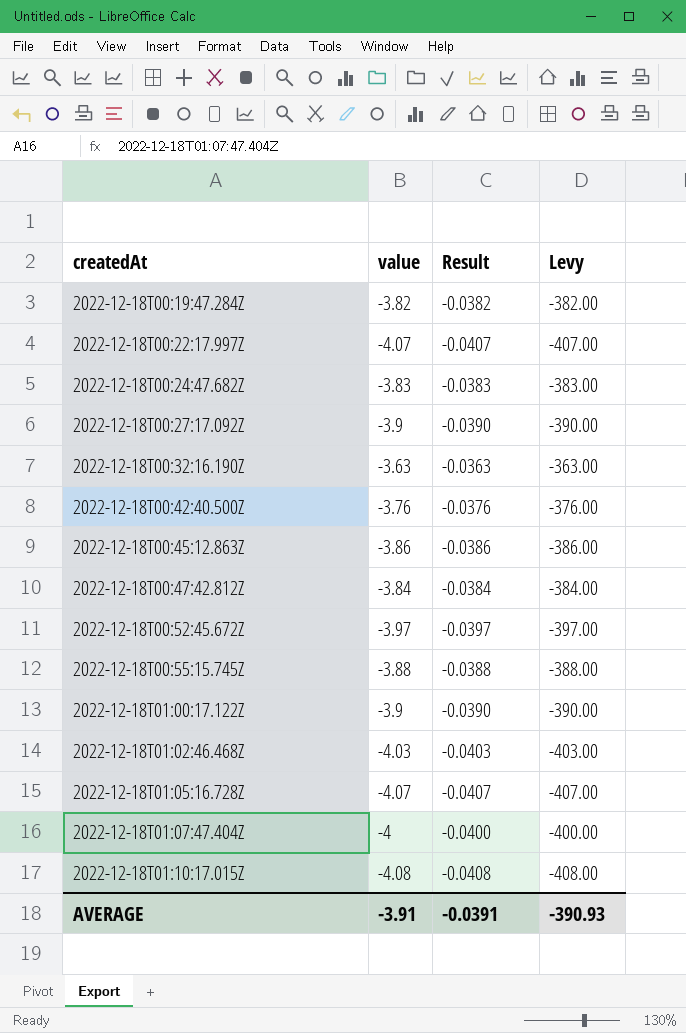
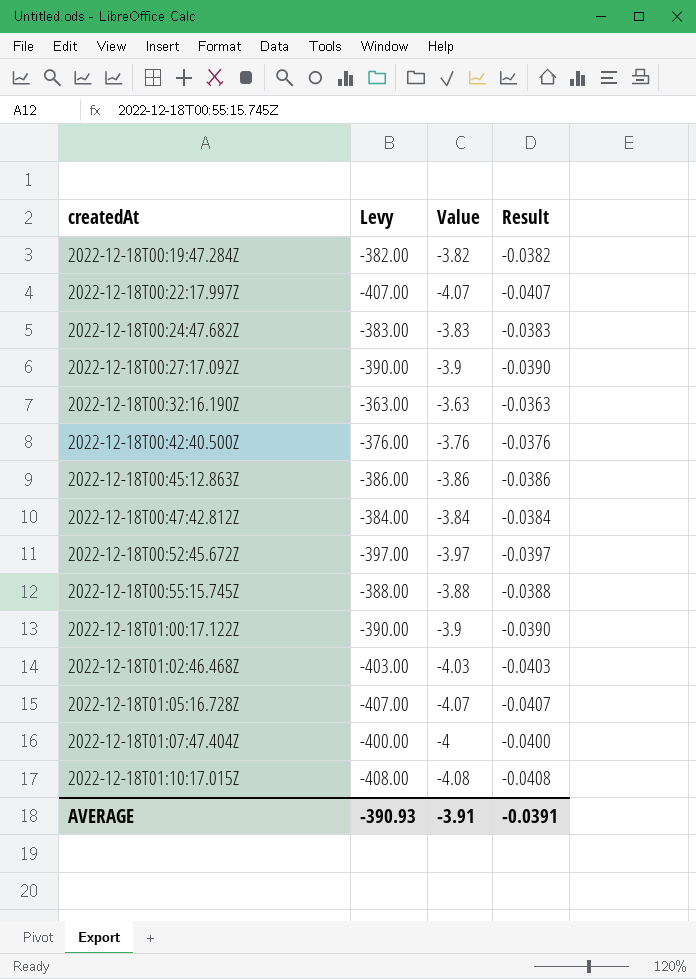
column Levy | position: 4 -> 2
column name: value -> Value

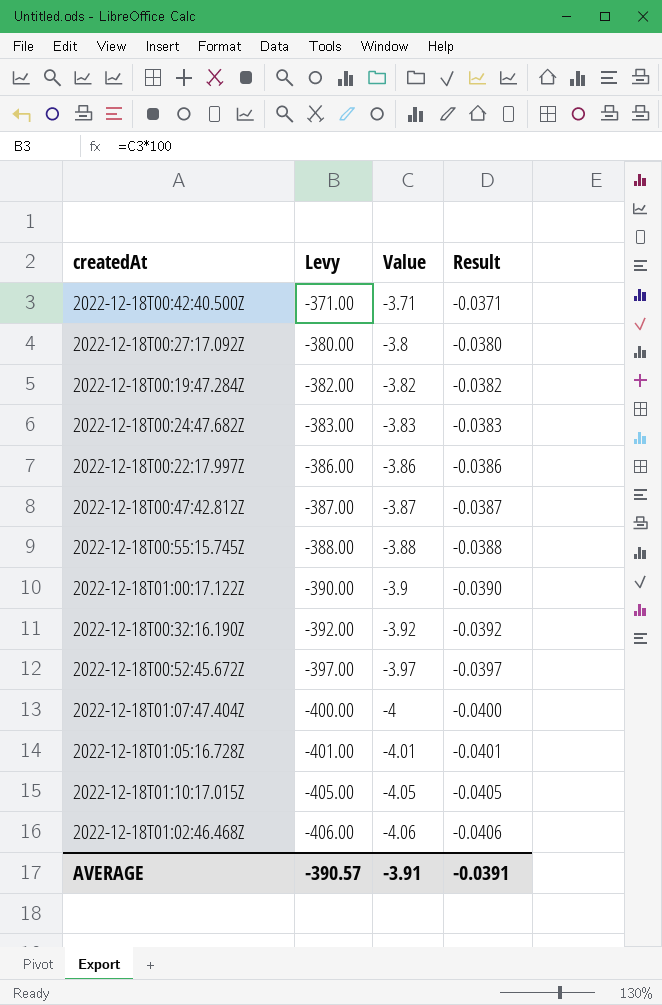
row order: createdAt ascending -> Levy descending
row 2022-12-18T00:45:12.863Z: -386.00 | -3.86 | -0.0386 -> none
2022-12-18T00:42:40.500Z | Levy: -376.00 -> -371.00
2022-12-18T00:42:40.500Z | Value: -3.76 -> -3.71
2022-12-18T00:42:40.500Z | Result: -0.0376 -> -0.0371
2022-12-18T00:27:17.092Z | Levy: -390.00 -> -380.00
2022-12-18T00:27:17.092Z | Value: -3.9 -> -3.8
2022-12-18T00:27:17.092Z | Result: -0.0390 -> -0.0380
2022-12-18T00:22:17.997Z | Levy: -407.00 -> -386.00
2022-12-18T00:22:17.997Z | Value: -4.07 -> -3.86
2022-12-18T00:22:17.997Z | Result: -0.0407 -> -0.0386
2022-12-18T00:47:42.812Z | Levy: -384.00 -> -387.00
2022-12-18T00:47:42.812Z | Value: -3.84 -> -3.87
2022-12-18T00:47:42.812Z | Result: -0.0384 -> -0.0387
2022-12-18T00:32:16.190Z | Levy: -363.00 -> -392.00
2022-12-18T00:32:16.190Z | Value: -3.63 -> -3.92
2022-12-18T00:32:16.190Z | Result: -0.0363 -> -0.0392
2022-12-18T01:05:16.728Z | Levy: -407.00 -> -401.00
2022-12-18T01:05:16.728Z | Value: -4.07 -> -4.01
2022-12-18T01:05:16.728Z | Result: -0.0407 -> -0.0401
2022-12-18T01:10:17.015Z | Levy: -408.00 -> -405.00
2022-12-18T01:10:17.015Z | Value: -4.08 -> -4.05
2022-12-18T01:10:17.015Z | Result: -0.0408 -> -0.0405
2022-12-18T01:02:46.468Z | Levy: -403.00 -> -406.00
2022-12-18T01:02:46.468Z | Value: -4.03 -> -4.06
2022-12-18T01:02:46.468Z | Result: -0.0403 -> -0.0406
AVERAGE | Levy: -390.93 -> -390.57

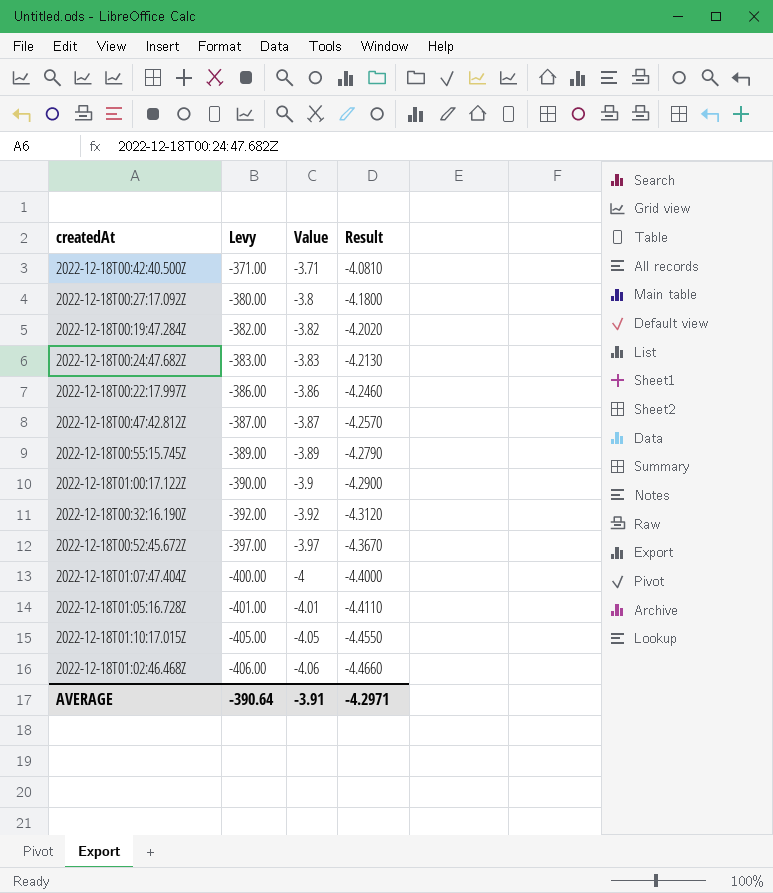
column Result | formula: [Value] * 0.01 -> [Value] * 1.1
2022-12-18T00:55:15.745Z | Levy: -388.00 -> -389.00
2022-12-18T00:55:15.745Z | Value: -3.88 -> -3.89
AVERAGE | Levy: -390.57 -> -390.64
AVERAGE | Result: -0.0391 -> -4.2971

